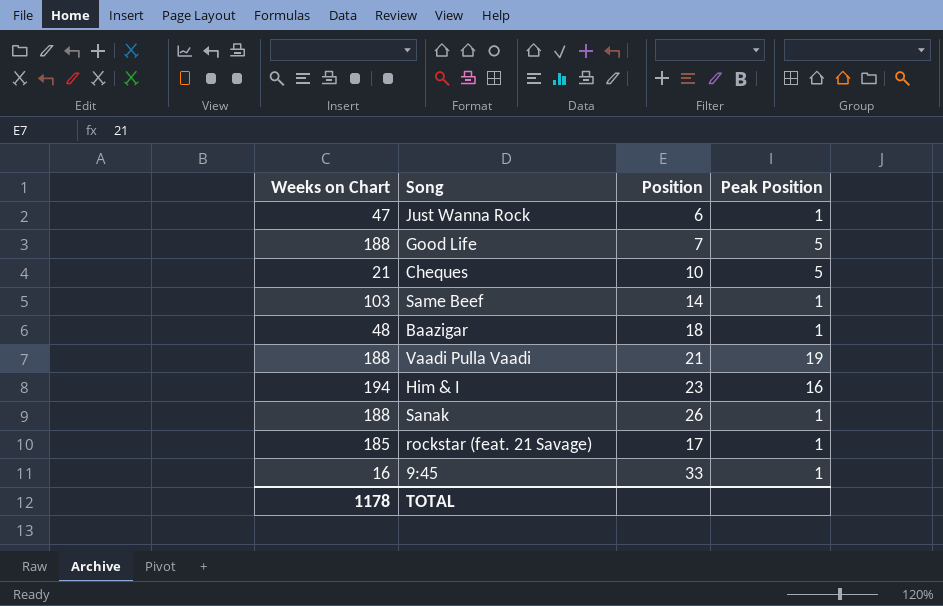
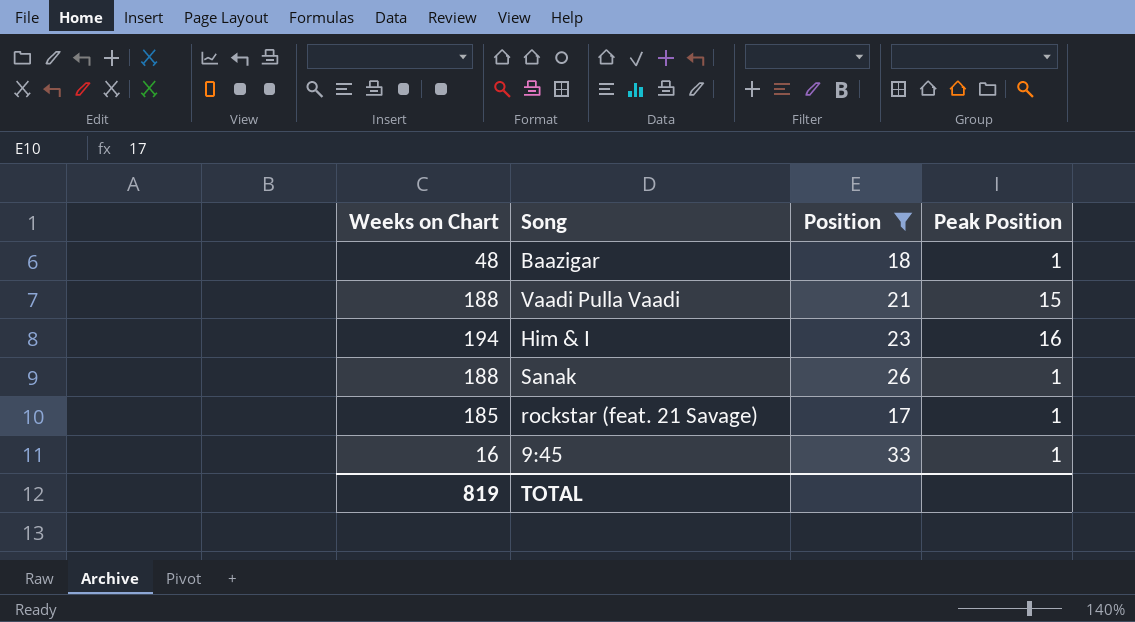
filter: none -> Position >= 17
Vaadi Pulla Vaadi | Peak Position: 19 -> 15
TOTAL | Weeks on Chart: 1178 -> 819

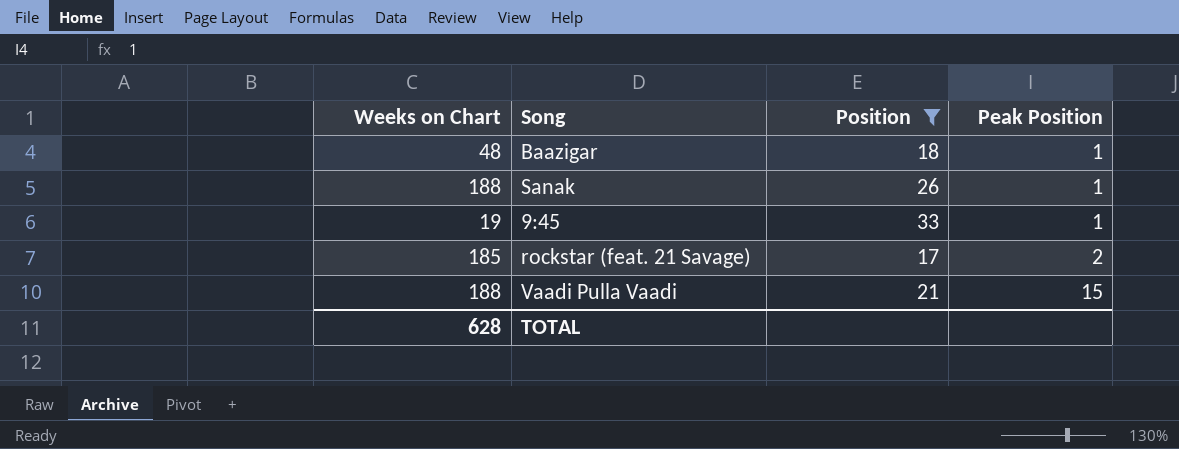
row order: none -> Peak Position ascending
row Him & I: 194 | 23 | 16 -> none
9:45 | Weeks on Chart: 16 -> 19
rockstar (feat. 21 Savage) | Peak Position: 1 -> 2
TOTAL | Weeks on Chart: 819 -> 628

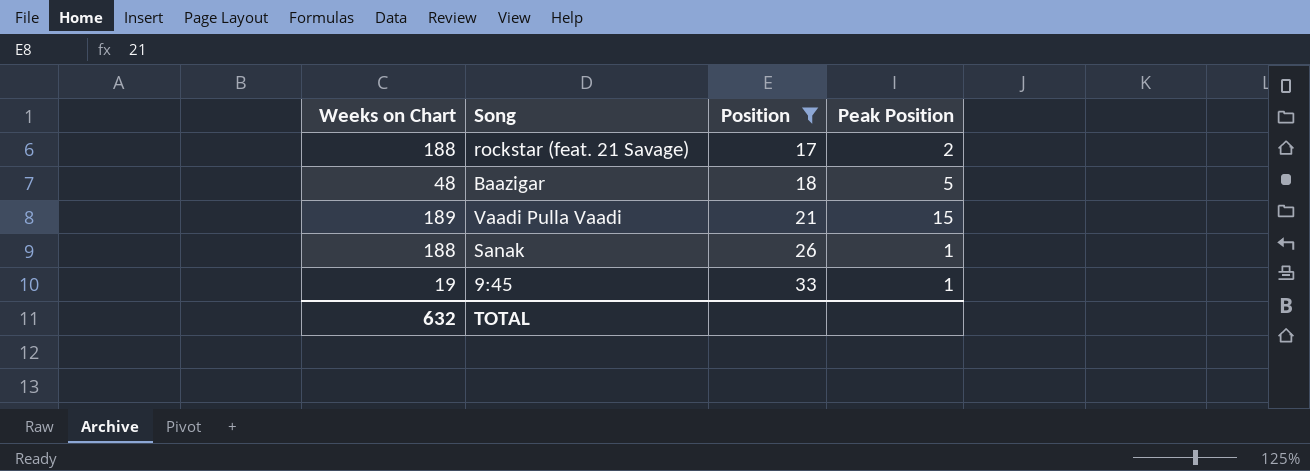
row order: Peak Position ascending -> Position ascending
rockstar (feat. 21 Savage) | Weeks on Chart: 185 -> 188
Baazigar | Peak Position: 1 -> 5
Vaadi Pulla Vaadi | Weeks on Chart: 188 -> 189
TOTAL | Weeks on Chart: 628 -> 632

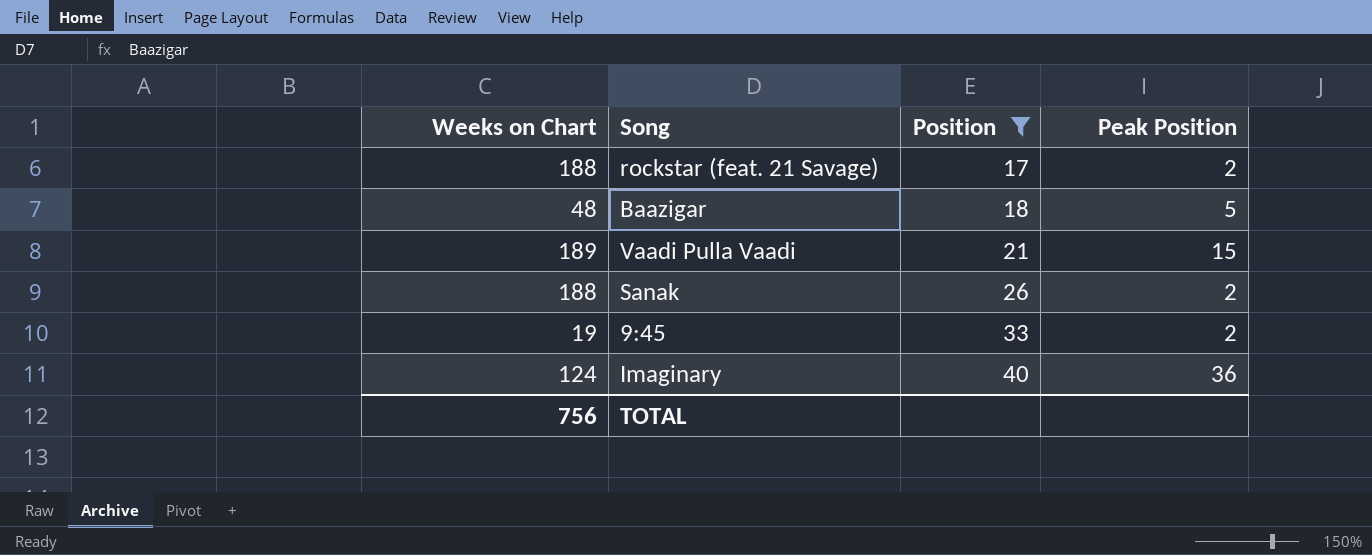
Sanak | Peak Position: 1 -> 2
9:45 | Peak Position: 1 -> 2
row Imaginary: none -> 124 | 40 | 36
TOTAL | Weeks on Chart: 632 -> 756

